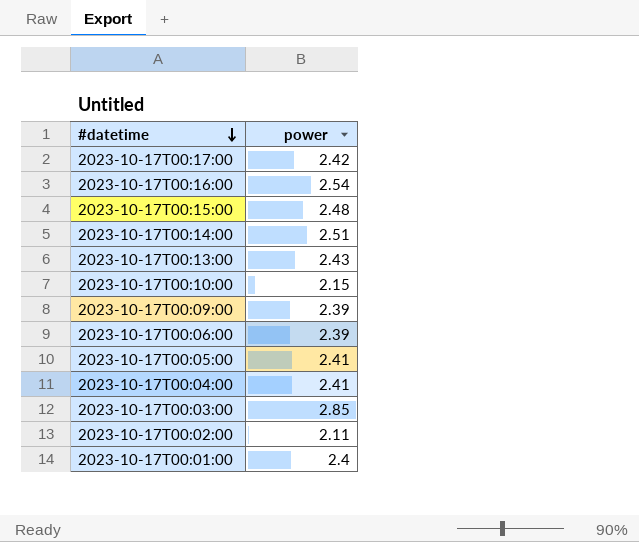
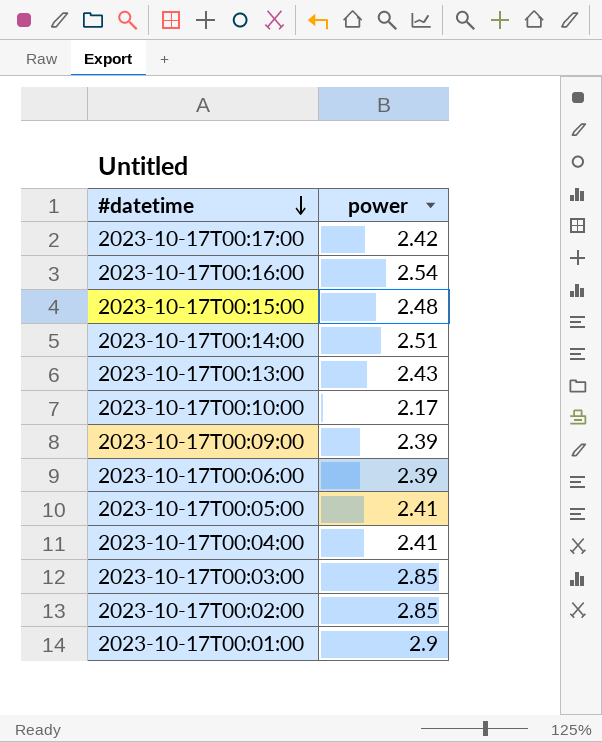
2023-10-17T00:10:00 | power: 2.15 -> 2.17
2023-10-17T00:02:00 | power: 2.11 -> 2.85
2023-10-17T00:01:00 | power: 2.4 -> 2.9

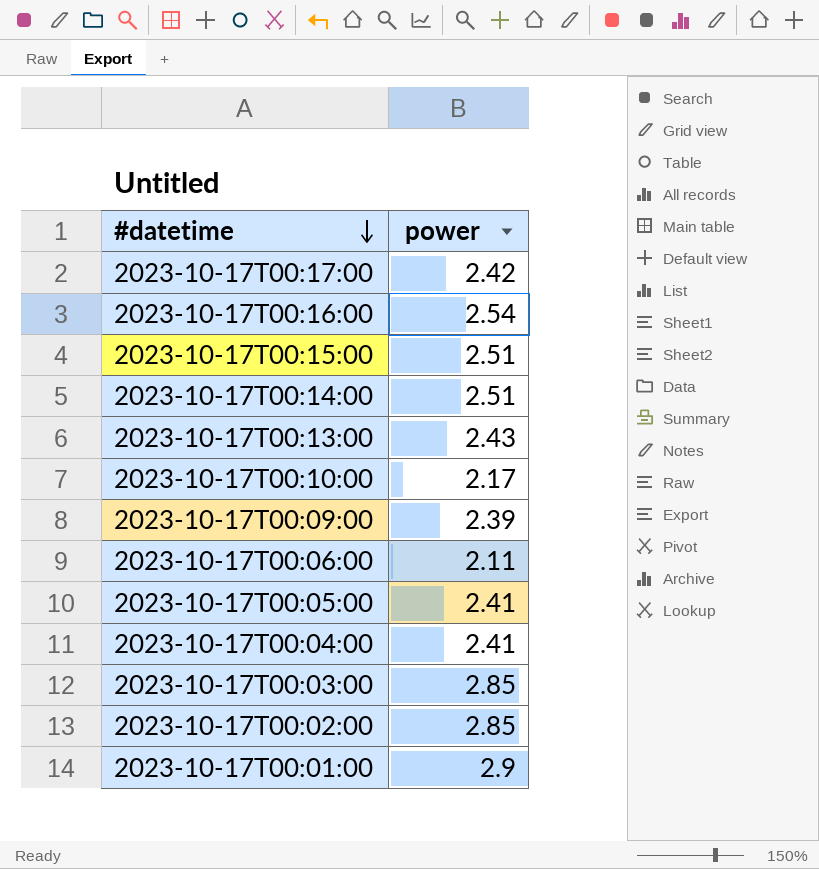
2023-10-17T00:15:00 | power: 2.48 -> 2.51
2023-10-17T00:06:00 | power: 2.39 -> 2.11

